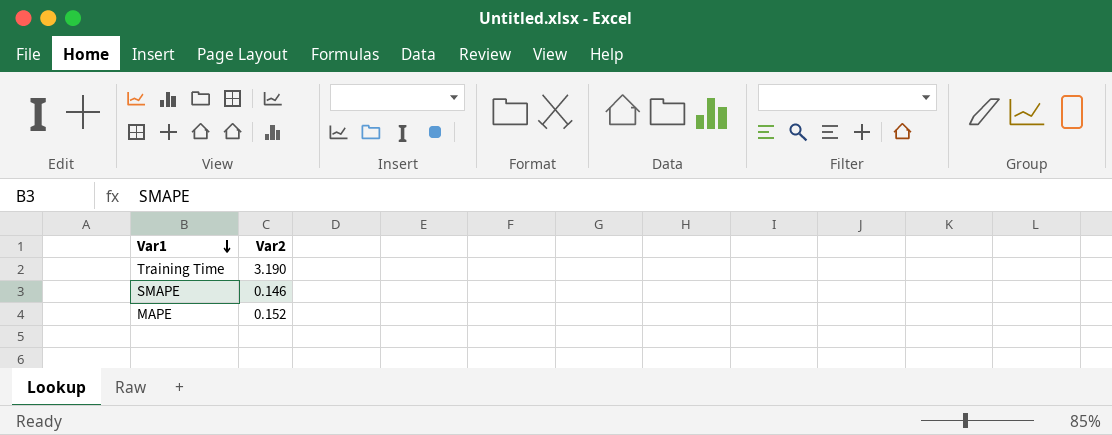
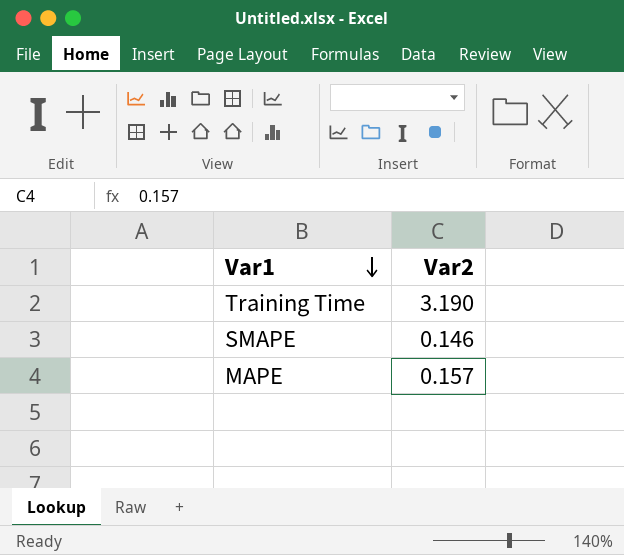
MAPE | Var2: 0.152 -> 0.157

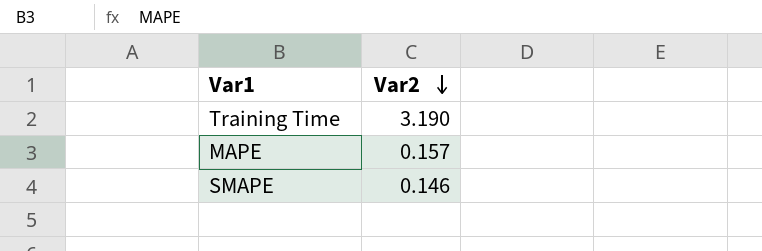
row order: Var1 descending -> Var2 descending

